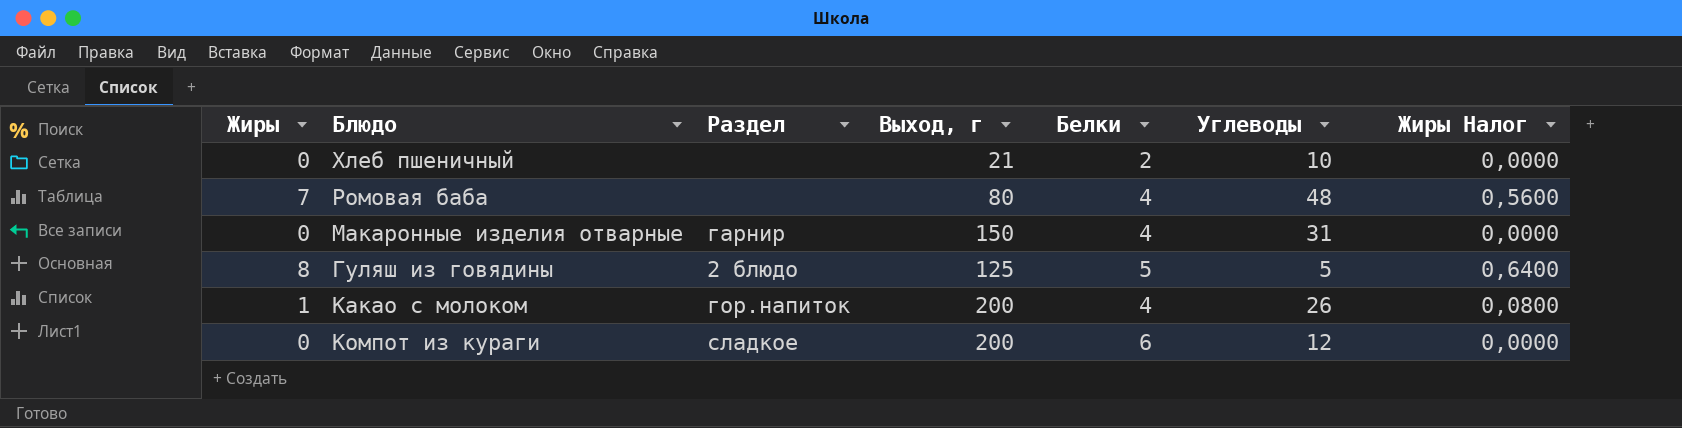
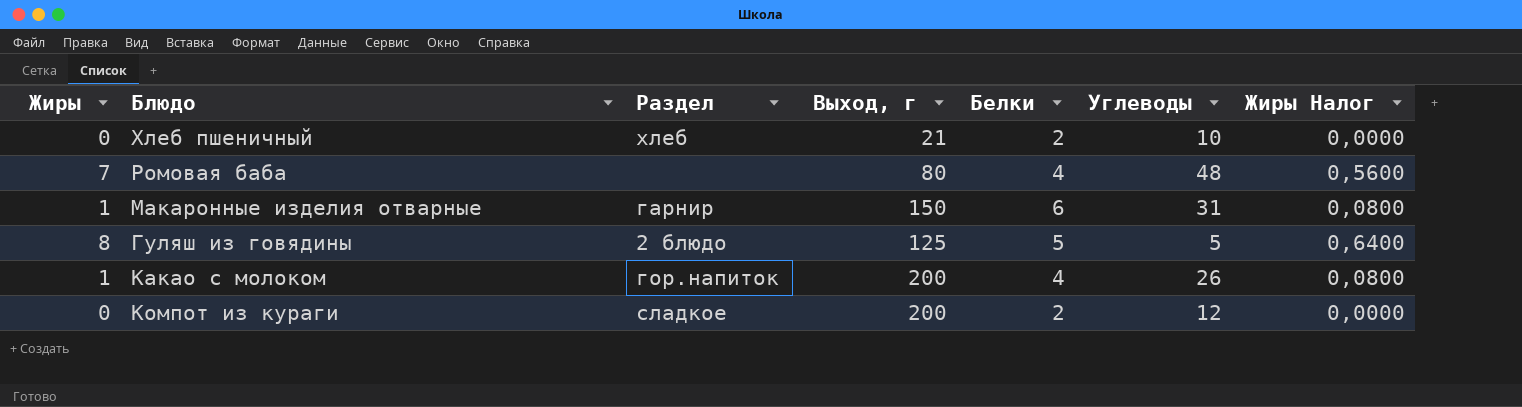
Хлеб пшеничный | Раздел: none -> хлеб
Макаронные изделия отварные | Жиры: 0 -> 1
Макаронные изделия отварные | Белки: 4 -> 6
Макаронные изделия отварные | Жиры Налог: 0,0000 -> 0,0800
Компот из кураги | Белки: 6 -> 2

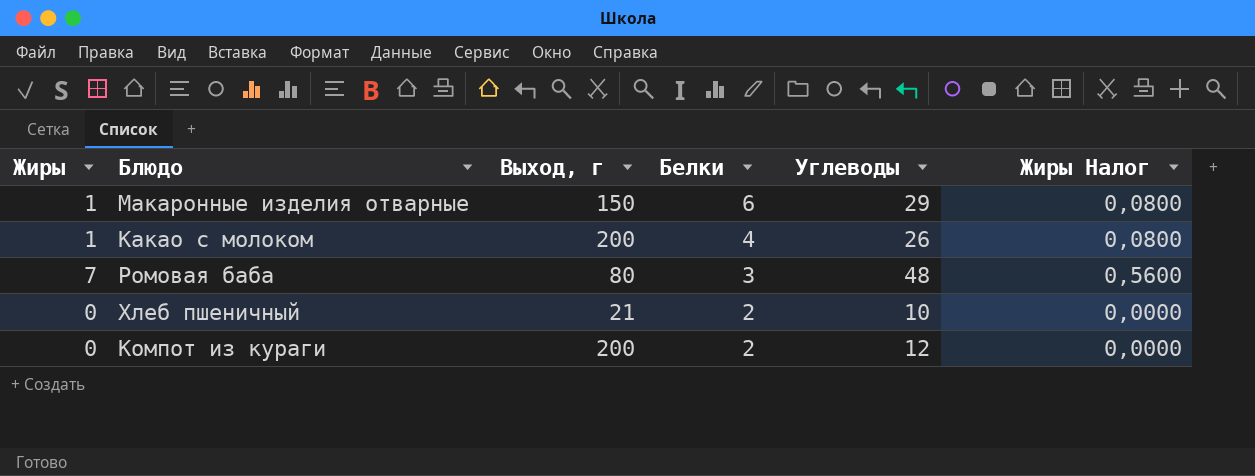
row order: none -> Белки descending
column Раздел | position: 3 -> none
row Гуляш из говядины: 8 | 2 блюдо | 125 | 5 | 5 | 0,6400 -> none
Макаронные изделия отварные | Углеводы: 31 -> 29
Ромовая баба | Белки: 4 -> 3

